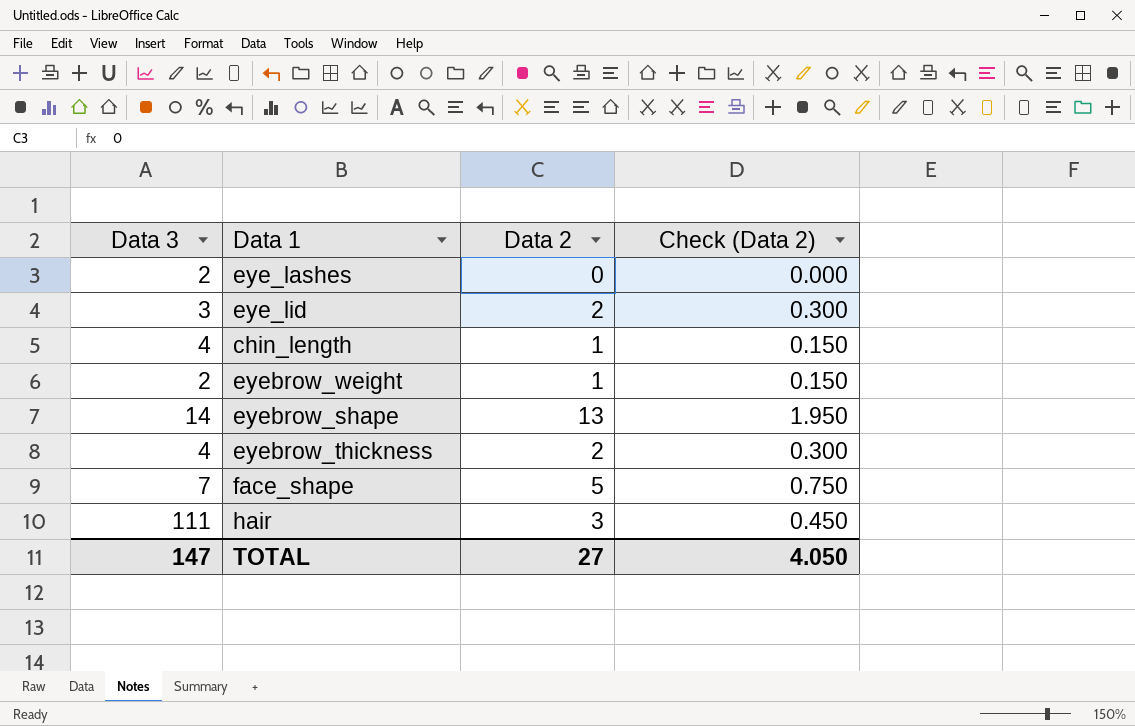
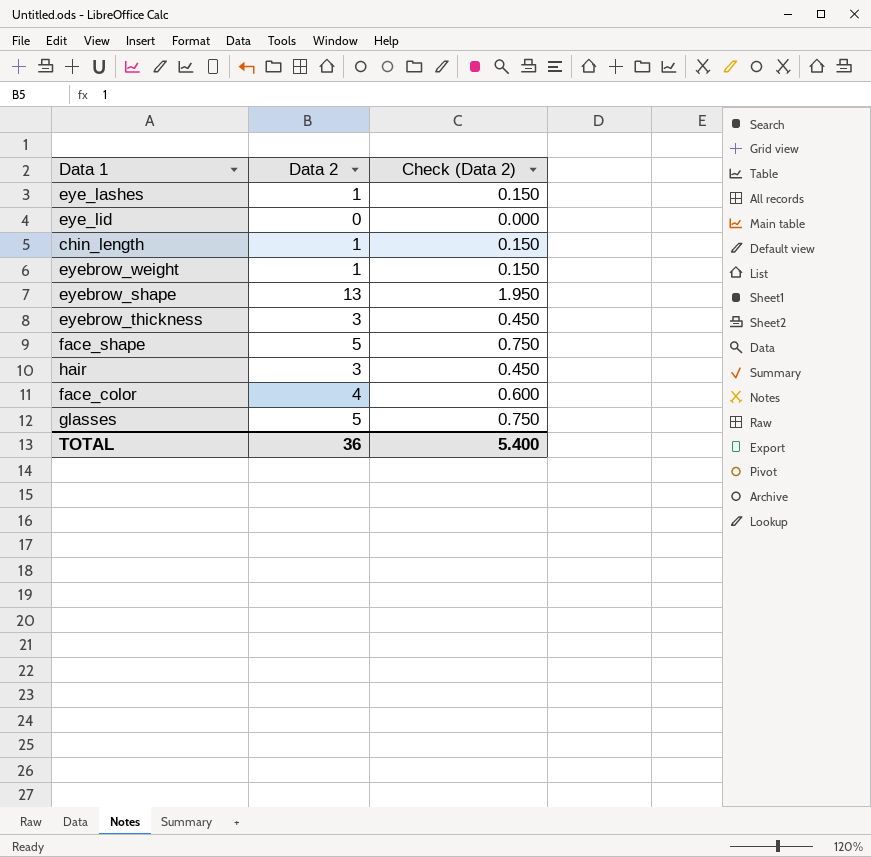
column Data 3 | position: 1 -> none
eye_lashes | Data 2: 0 -> 1
eye_lashes | Check (Data 2): 0.000 -> 0.150
eye_lid | Data 2: 2 -> 0
eye_lid | Check (Data 2): 0.300 -> 0.000
eyebrow_thickness | Data 2: 2 -> 3
eyebrow_thickness | Check (Data 2): 0.300 -> 0.450
row face_color: none -> 4 | 0.600
row glasses: none -> 5 | 0.750
TOTAL | Data 2: 27 -> 36
TOTAL | Check (Data 2): 4.050 -> 5.400

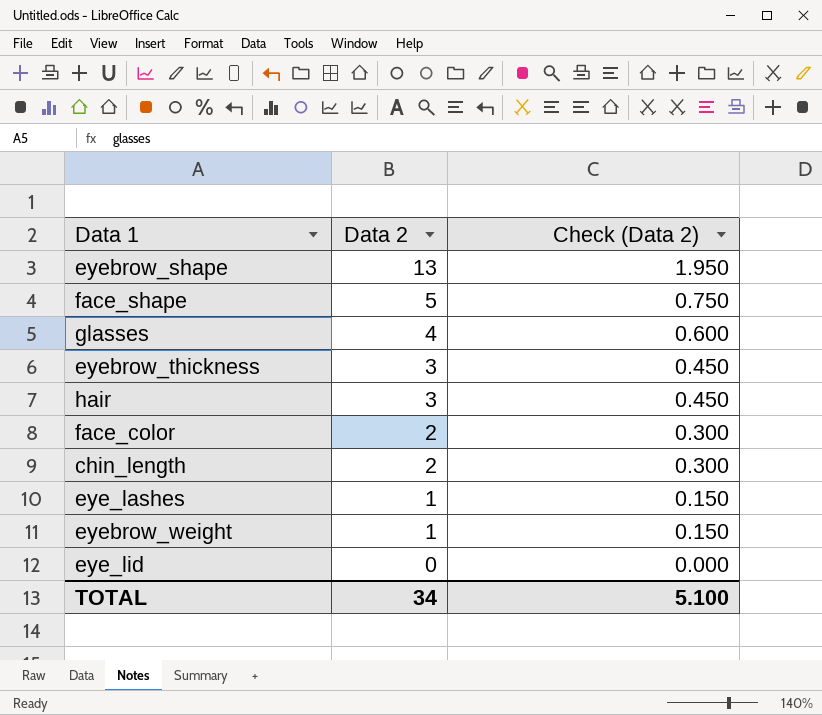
row order: none -> Data 2 descending
glasses | Data 2: 5 -> 4
glasses | Check (Data 2): 0.750 -> 0.600
face_color | Data 2: 4 -> 2
face_color | Check (Data 2): 0.600 -> 0.300
chin_length | Data 2: 1 -> 2
chin_length | Check (Data 2): 0.150 -> 0.300
TOTAL | Data 2: 36 -> 34
TOTAL | Check (Data 2): 5.400 -> 5.100

